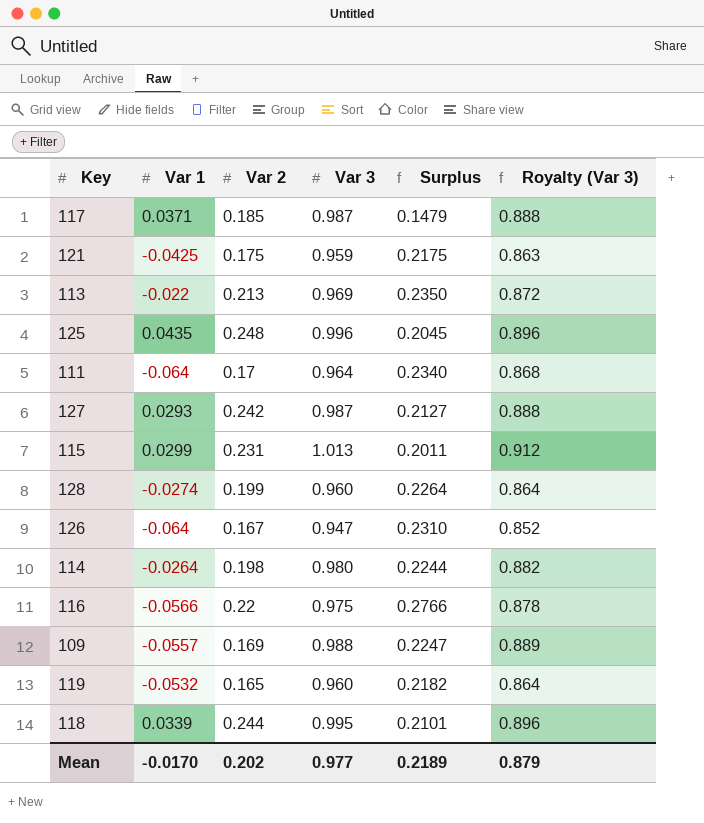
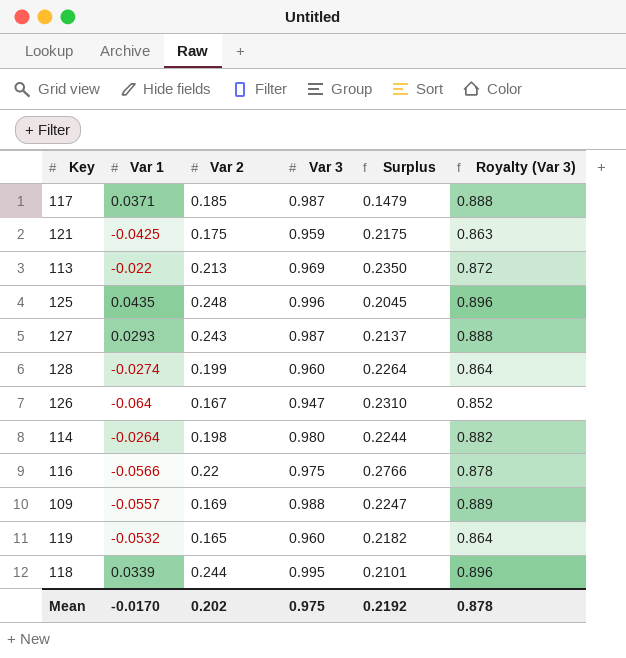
row 111: -0.064 | 0.17 | 0.964 | 0.2340 | 0.868 -> none
row 115: 0.0299 | 0.231 | 1.013 | 0.2011 | 0.912 -> none
127 | Var 2: 0.242 -> 0.243
127 | Surplus: 0.2127 -> 0.2137
Mean | Var 3: 0.977 -> 0.975
Mean | Surplus: 0.2189 -> 0.2192
Mean | Royalty (Var 3): 0.879 -> 0.878

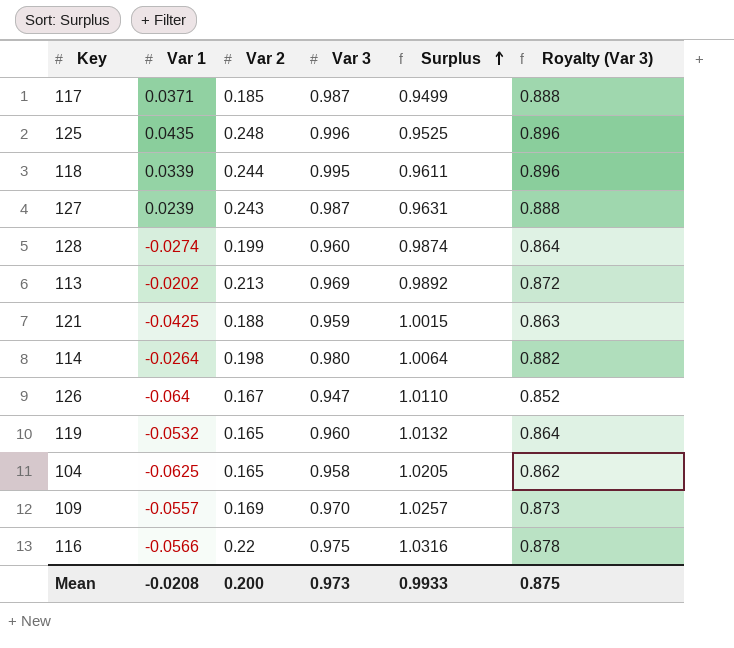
row order: none -> Surplus ascending
column Surplus | formula: [Var 2] - [Var 1] -> [Var 3] - [Var 1]
127 | Var 1: 0.0293 -> 0.0239
113 | Var 1: -0.022 -> -0.0202
121 | Var 2: 0.175 -> 0.188
row 104: none -> -0.0625 | 0.165 | 0.958 | 1.0205 | 0.862
109 | Var 3: 0.988 -> 0.970
109 | Royalty (Var 3): 0.889 -> 0.873
Mean | Var 1: -0.0170 -> -0.0208
Mean | Var 2: 0.202 -> 0.200
Mean | Var 3: 0.975 -> 0.973
Mean | Surplus: 0.2192 -> 0.9933
Mean | Royalty (Var 3): 0.878 -> 0.875

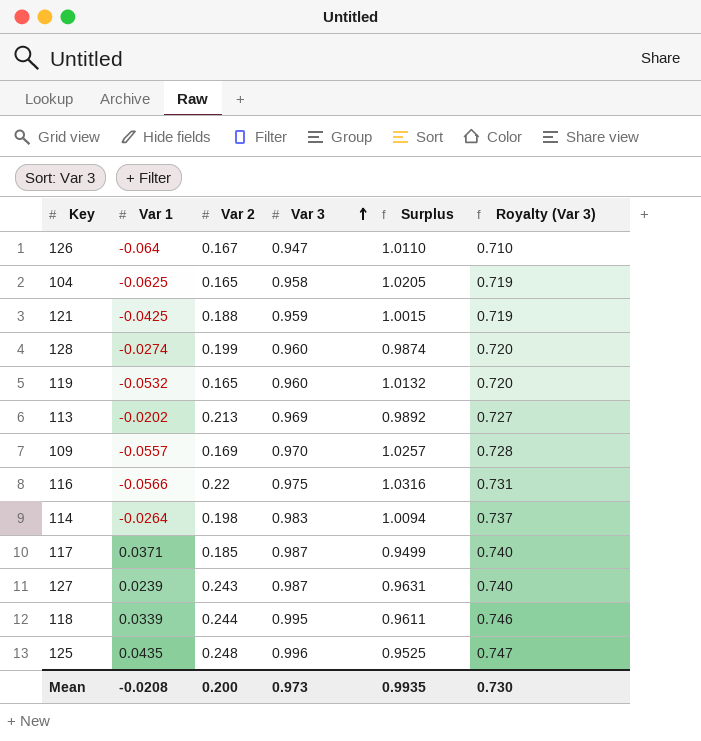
row order: Surplus ascending -> Var 3 ascending
column Royalty (Var 3) | formula: [Var 3] * 0.9 -> [Var 3] * 0.75
114 | Var 3: 0.980 -> 0.983
114 | Surplus: 1.0064 -> 1.0094
Mean | Surplus: 0.9933 -> 0.9935
Mean | Royalty (Var 3): 0.875 -> 0.730

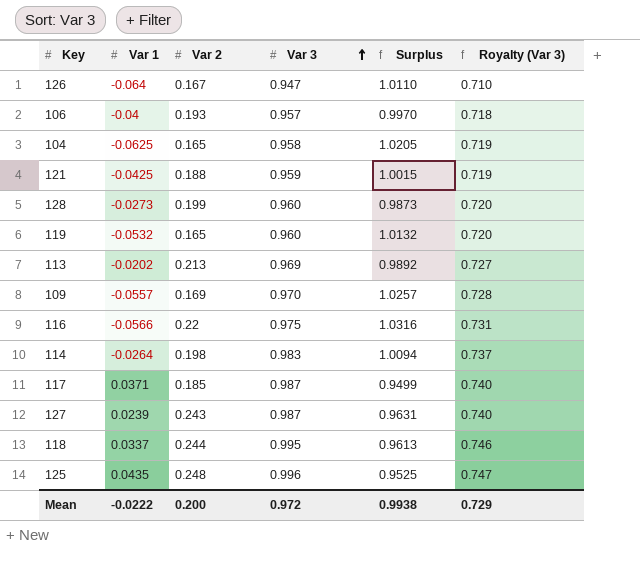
row 106: none -> -0.04 | 0.193 | 0.957 | 0.9970 | 0.718
128 | Var 1: -0.0274 -> -0.0273
128 | Surplus: 0.9874 -> 0.9873
118 | Var 1: 0.0339 -> 0.0337
118 | Surplus: 0.9611 -> 0.9613
Mean | Var 1: -0.0208 -> -0.0222
Mean | Var 3: 0.973 -> 0.972
Mean | Surplus: 0.9935 -> 0.9938
Mean | Royalty (Var 3): 0.730 -> 0.729

